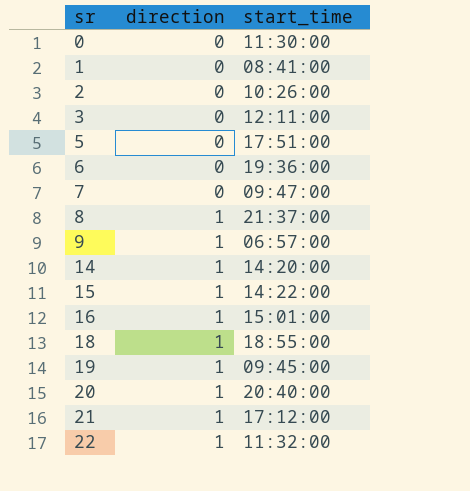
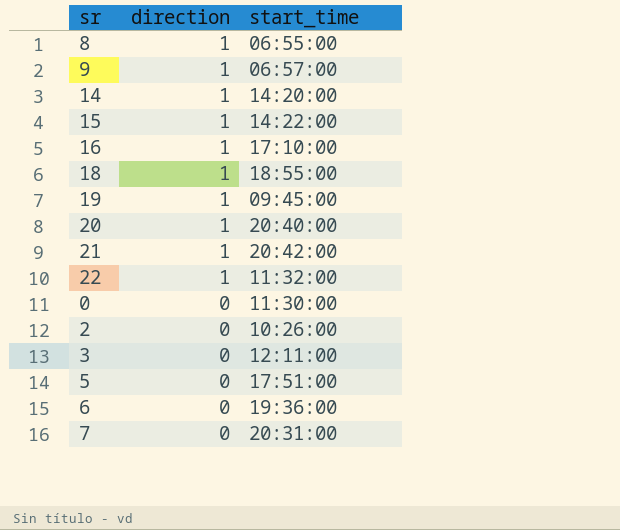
row order: sr ascending -> direction descending
row 1: 0 | 08:41:00 -> none
8 | start_time: 21:37:00 -> 06:55:00
16 | start_time: 15:01:00 -> 17:10:00
21 | start_time: 17:12:00 -> 20:42:00
7 | start_time: 09:47:00 -> 20:31:00

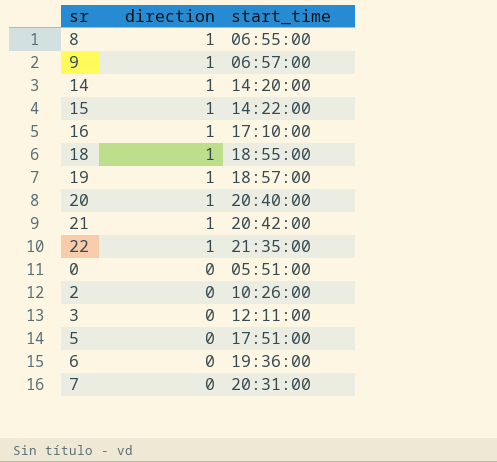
19 | start_time: 09:45:00 -> 18:57:00
22 | start_time: 11:32:00 -> 21:35:00
0 | start_time: 11:30:00 -> 05:51:00

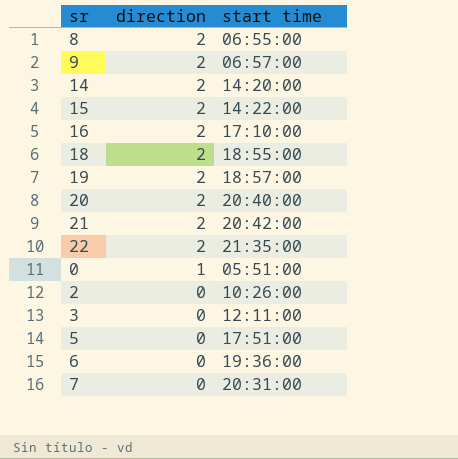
column name: start_time -> start time
8 | direction: 1 -> 2
9 | direction: 1 -> 2
14 | direction: 1 -> 2
15 | direction: 1 -> 2
16 | direction: 1 -> 2
18 | direction: 1 -> 2
19 | direction: 1 -> 2
20 | direction: 1 -> 2
21 | direction: 1 -> 2
22 | direction: 1 -> 2
0 | direction: 0 -> 1

